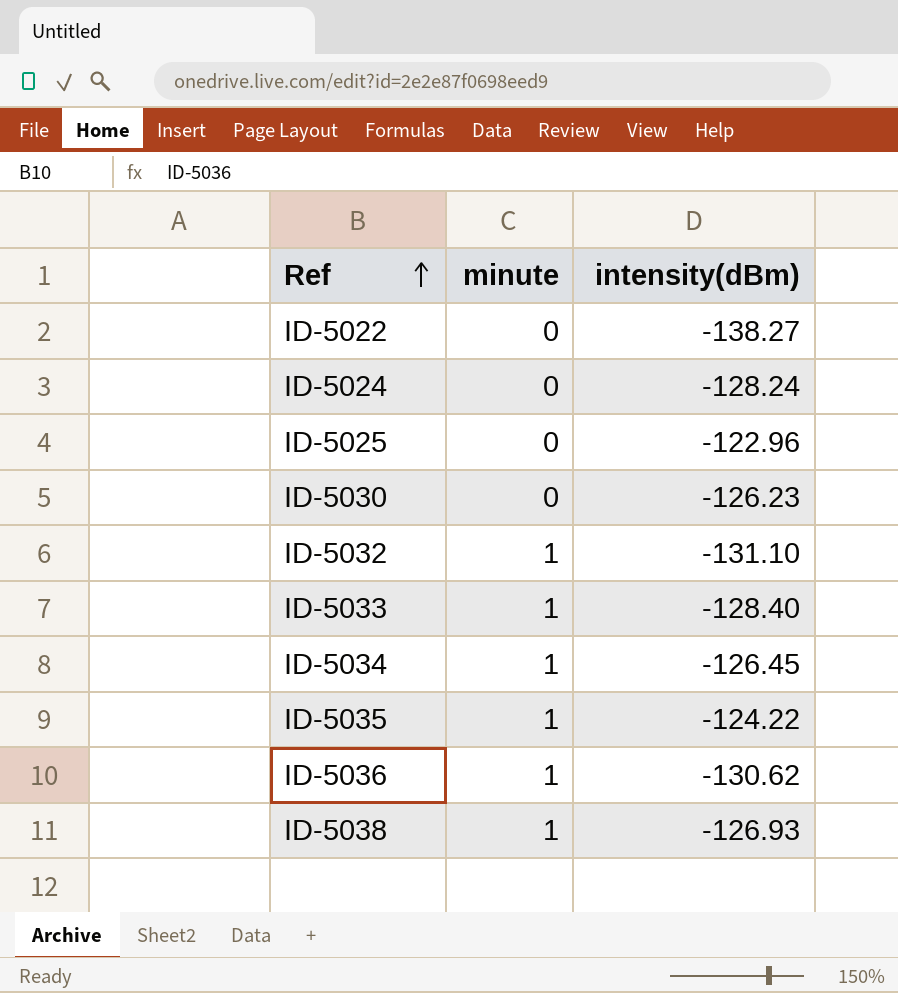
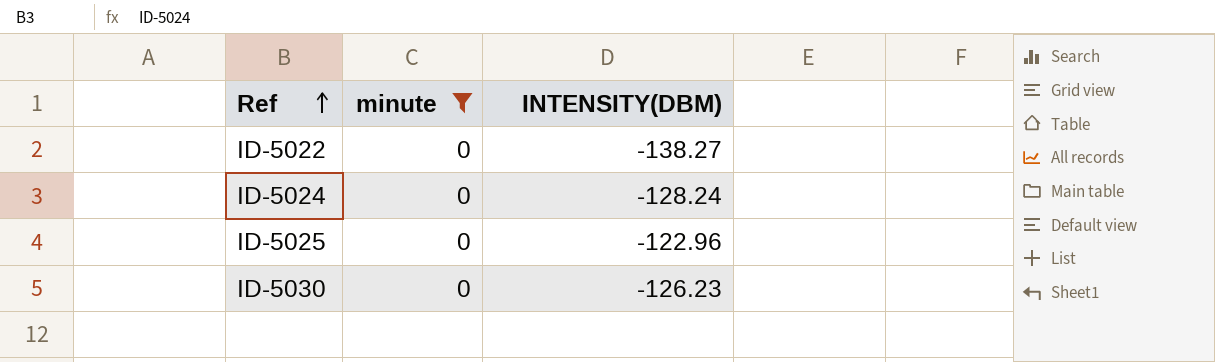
filter: none -> minute = 0
column name: intensity(dBm) -> INTENSITY(DBM)

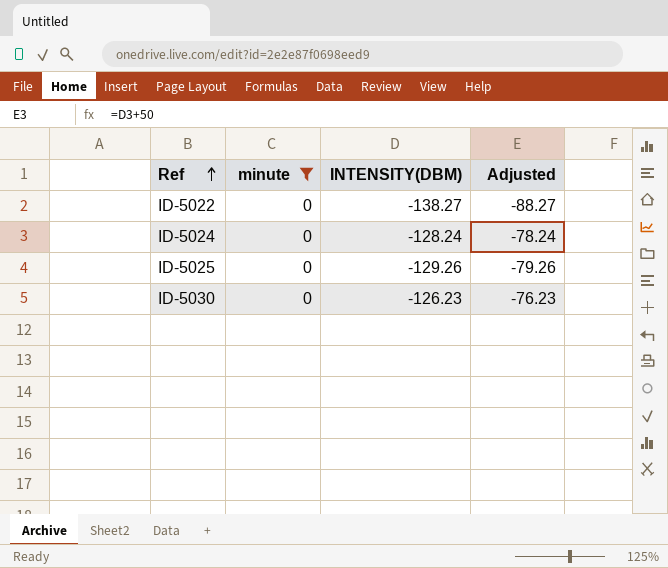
column Adjusted | formula: none -> [INTENSITY(DBM)] + 50
ID-5025 | INTENSITY(DBM): -122.96 -> -129.26

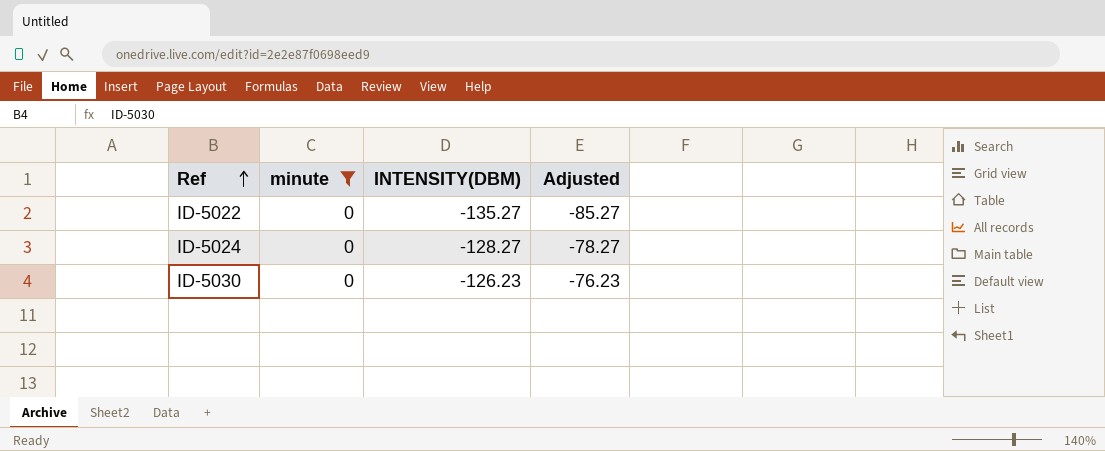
row ID-5025: 0 | -129.26 | -79.26 -> none
ID-5022 | INTENSITY(DBM): -138.27 -> -135.27
ID-5022 | Adjusted: -88.27 -> -85.27
ID-5024 | INTENSITY(DBM): -128.24 -> -128.27
ID-5024 | Adjusted: -78.24 -> -78.27

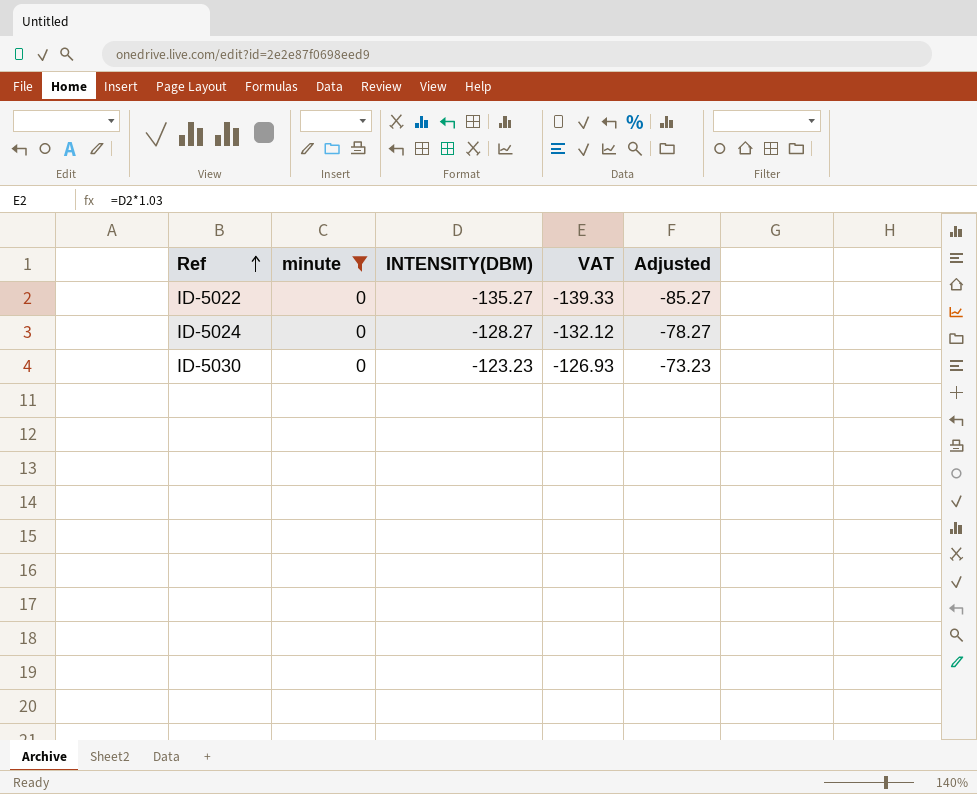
column VAT | formula: none -> [INTENSITY(DBM)] * 1.03
ID-5030 | INTENSITY(DBM): -126.23 -> -123.23
ID-5030 | Adjusted: -76.23 -> -73.23

